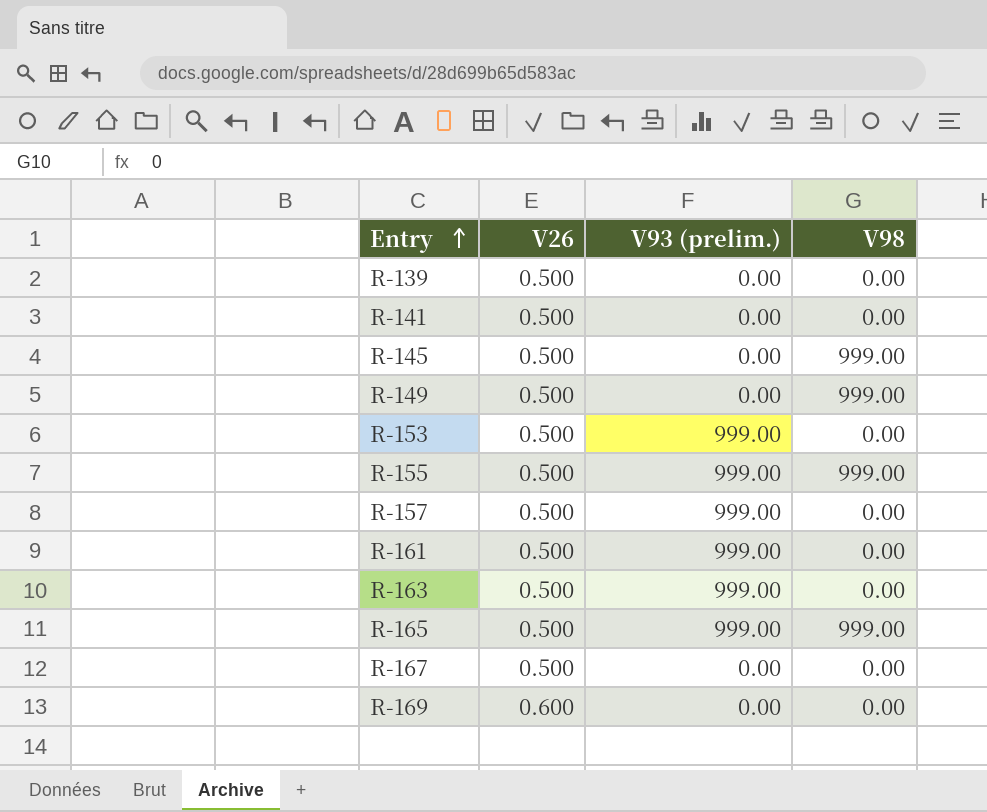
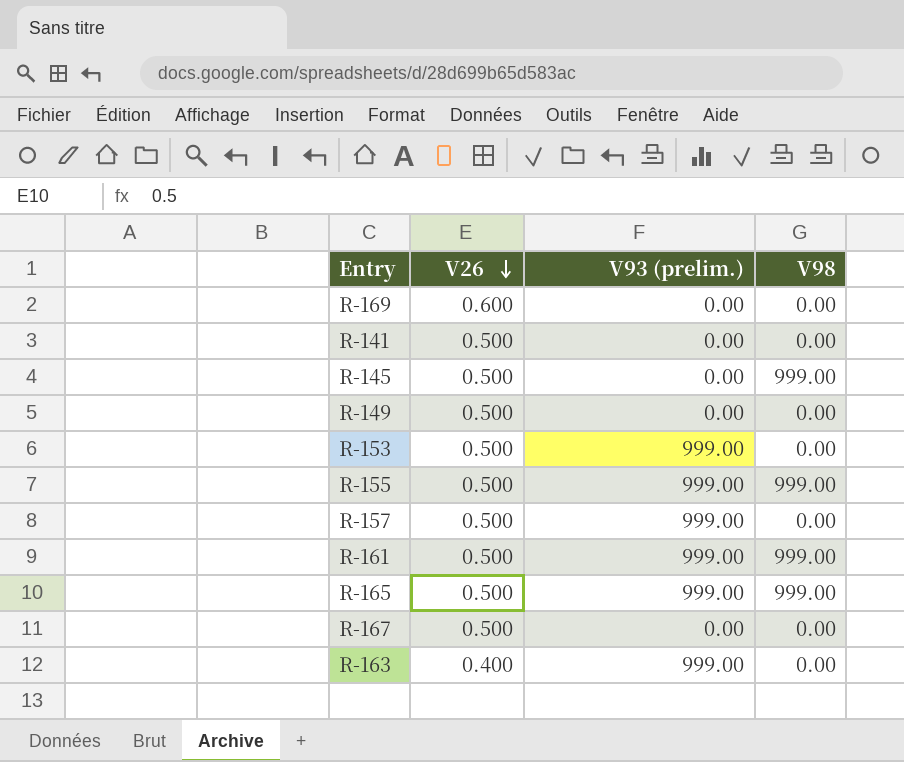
row order: Entry ascending -> V26 descending
row R-139: 0.500 | 0.00 | 0.00 -> none
R-149 | V98: 999.00 -> 0.00
R-161 | V98: 0.00 -> 999.00
R-163 | V26: 0.500 -> 0.400

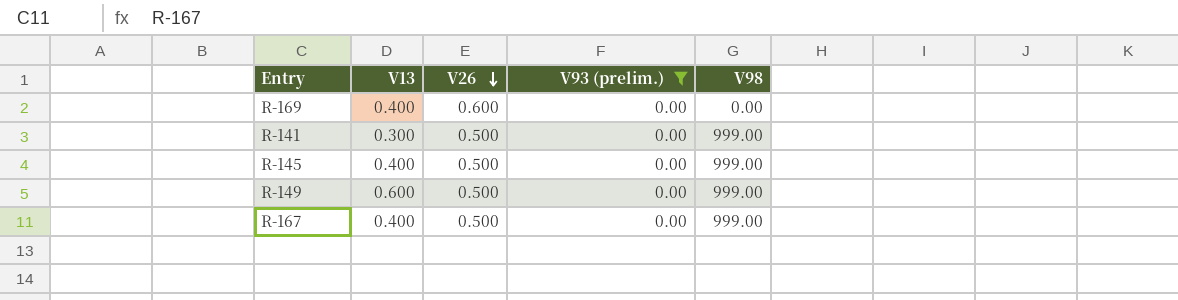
filter: none -> V93 (prelim.) = 0.00
column V13 | position: none -> 2
R-141 | V98: 0.00 -> 999.00
R-149 | V98: 0.00 -> 999.00
R-167 | V98: 0.00 -> 999.00

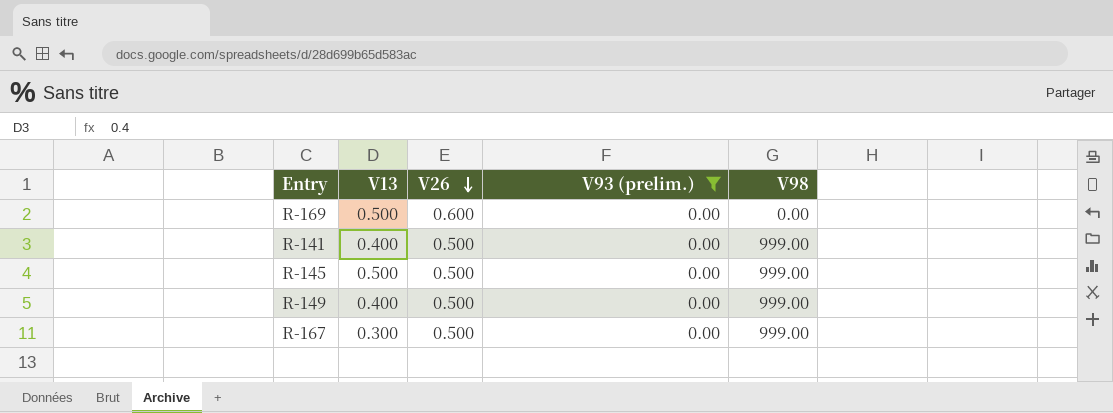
R-169 | V13: 0.400 -> 0.500
R-141 | V13: 0.300 -> 0.400
R-145 | V13: 0.400 -> 0.500
R-149 | V13: 0.600 -> 0.400
R-167 | V13: 0.400 -> 0.300

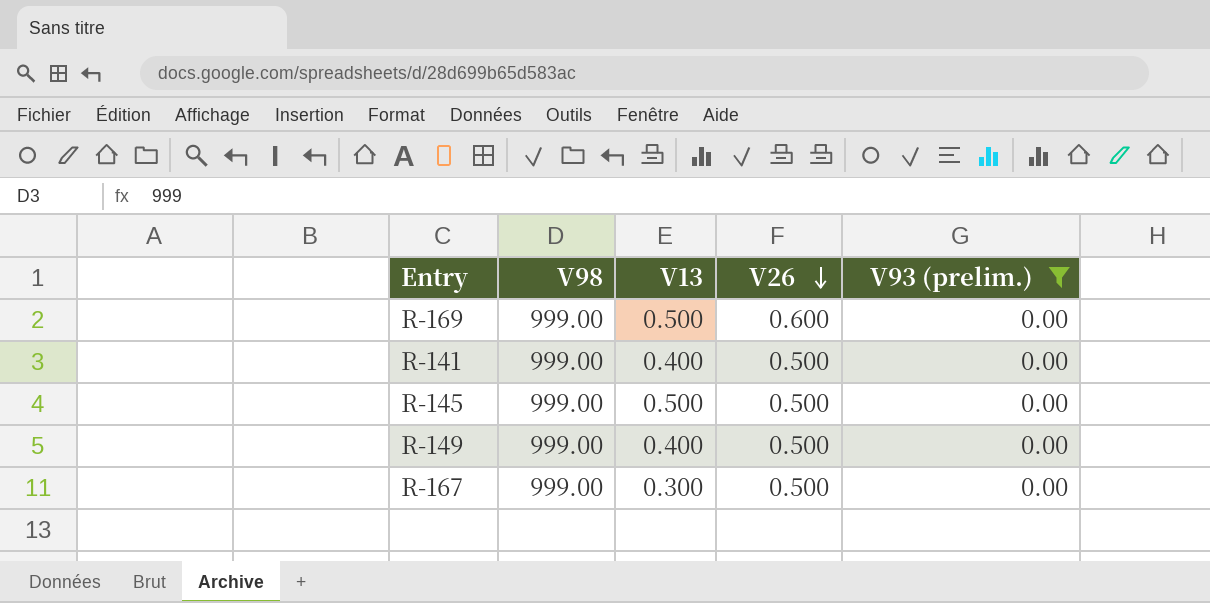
column V98 | position: 5 -> 2
R-169 | V98: 0.00 -> 999.00

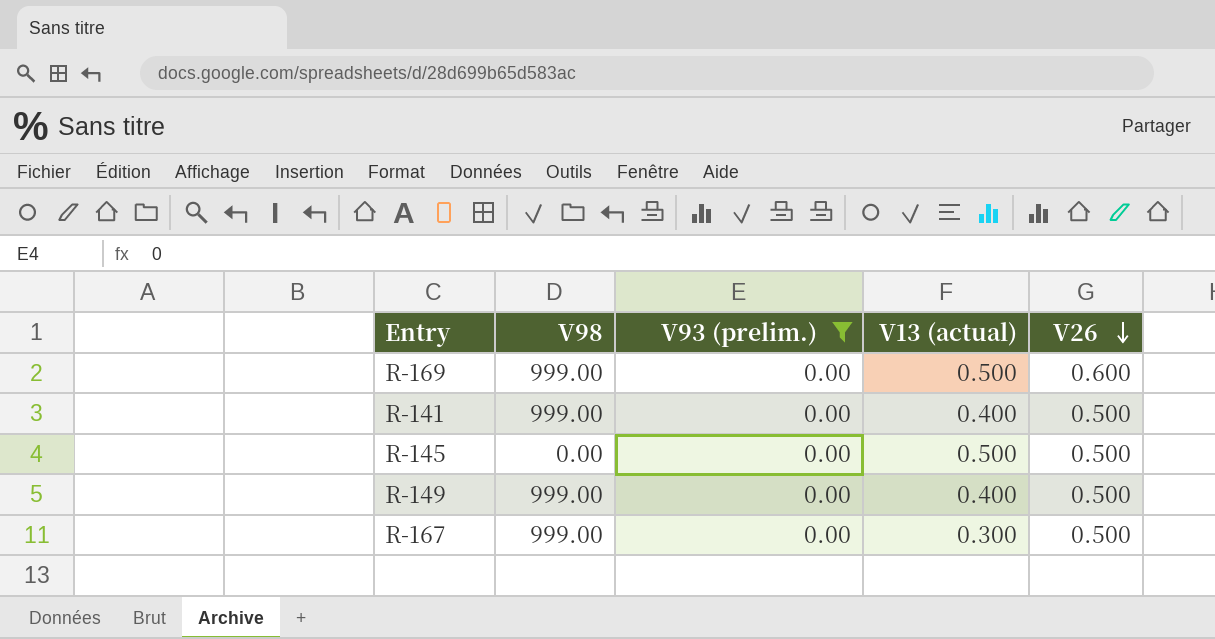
column V93 (prelim.) | position: 5 -> 3
column name: V13 -> V13 (actual)
R-145 | V98: 999.00 -> 0.00

